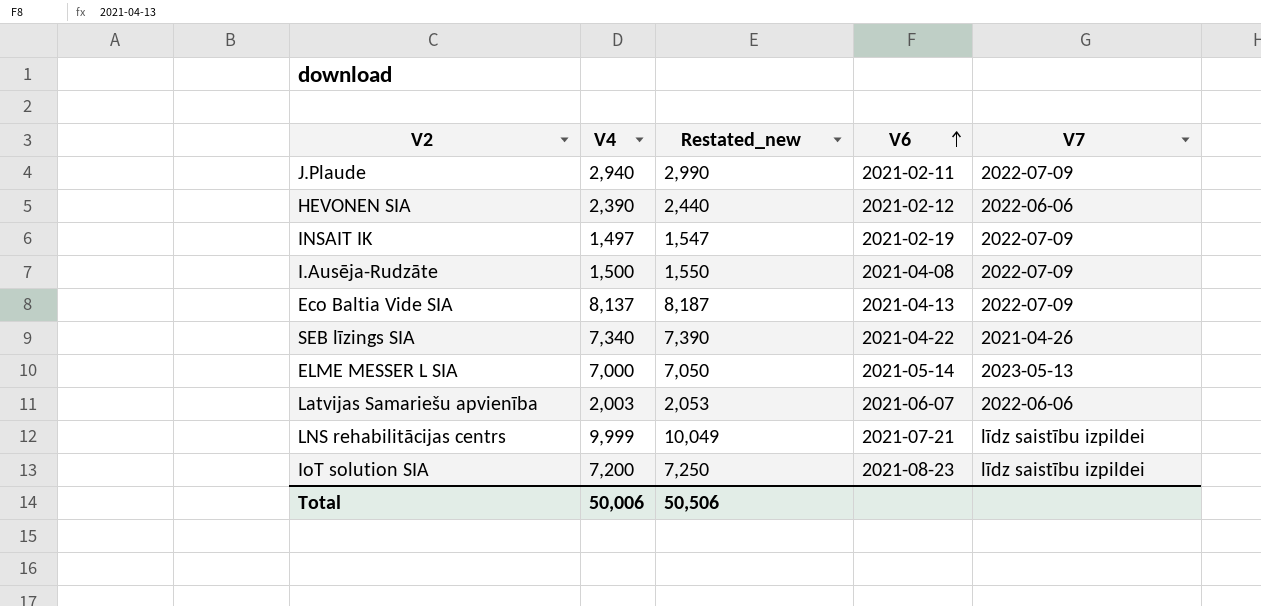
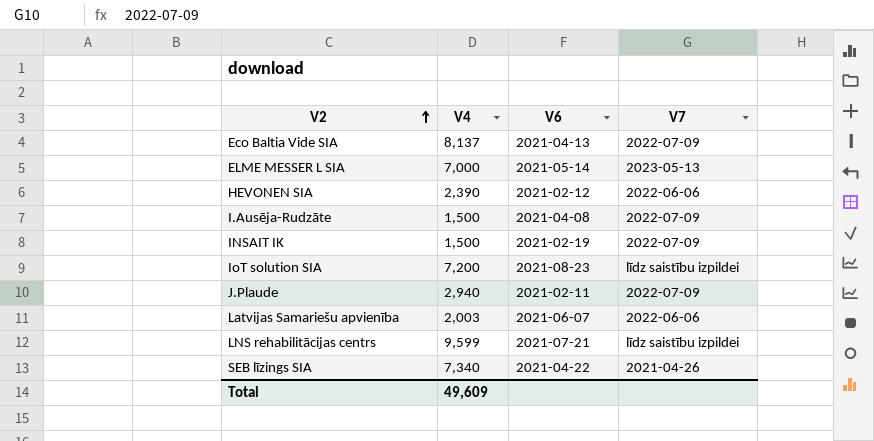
row order: V6 ascending -> V2 ascending
column Restated_new | formula: [V4] + 50 -> none
INSAIT IK | V4: 1,497 -> 1,500
LNS rehabilitācijas centrs | V4: 9,999 -> 9,599
Total | V4: 50,006 -> 49,609

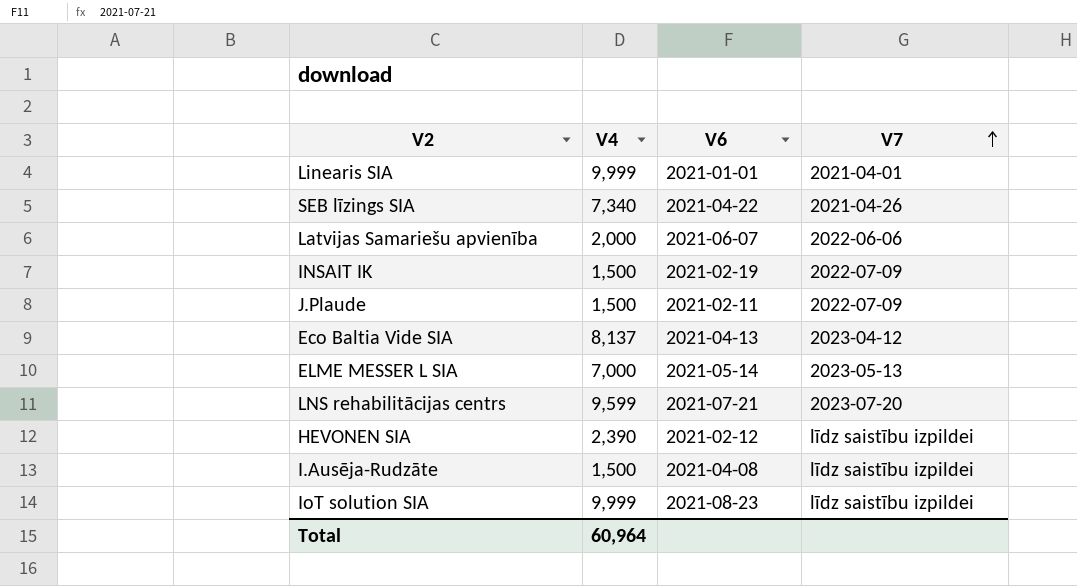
row order: V2 ascending -> V7 ascending
row Linearis SIA: none -> 9,999 | 2021-01-01 | 2021-04-01
Latvijas Samariešu apvienība | V4: 2,003 -> 2,000
J.Plaude | V4: 2,940 -> 1,500
Eco Baltia Vide SIA | V7: 2022-07-09 -> 2023-04-12
LNS rehabilitācijas centrs | V7: līdz saistību izpildei -> 2023-07-20
HEVONEN SIA | V7: 2022-06-06 -> līdz saistību izpildei
I.Ausēja-Rudzāte | V7: 2022-07-09 -> līdz saistību izpildei
IoT solution SIA | V4: 7,200 -> 9,999
Total | V4: 49,609 -> 60,964

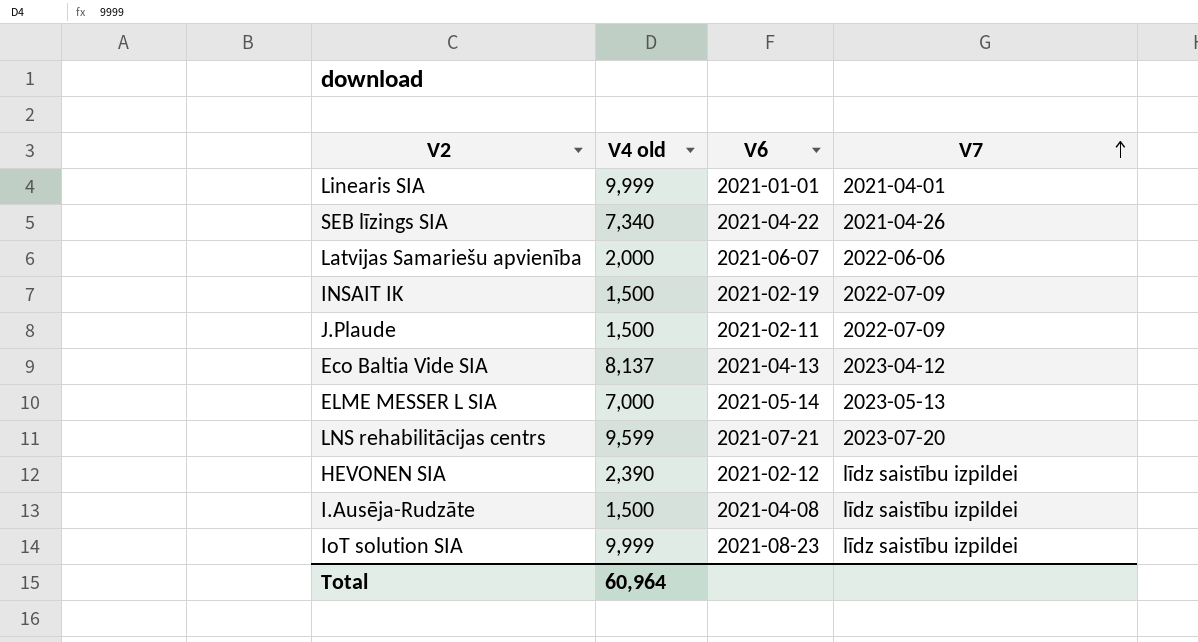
column name: V4 -> V4 old

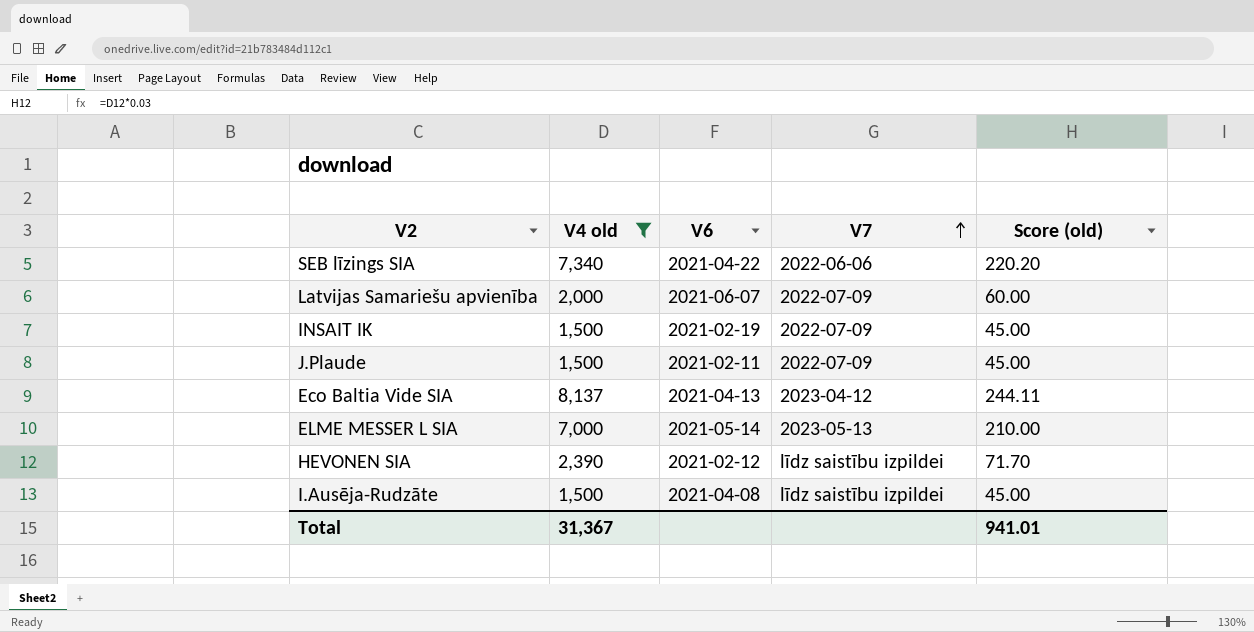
filter: none -> V4 old <= 8,137
column Score (old) | formula: none -> [V4 old] * 0.03
SEB līzings SIA | V7: 2021-04-26 -> 2022-06-06
Latvijas Samariešu apvienība | V7: 2022-06-06 -> 2022-07-09
Total | V4 old: 60,964 -> 31,367

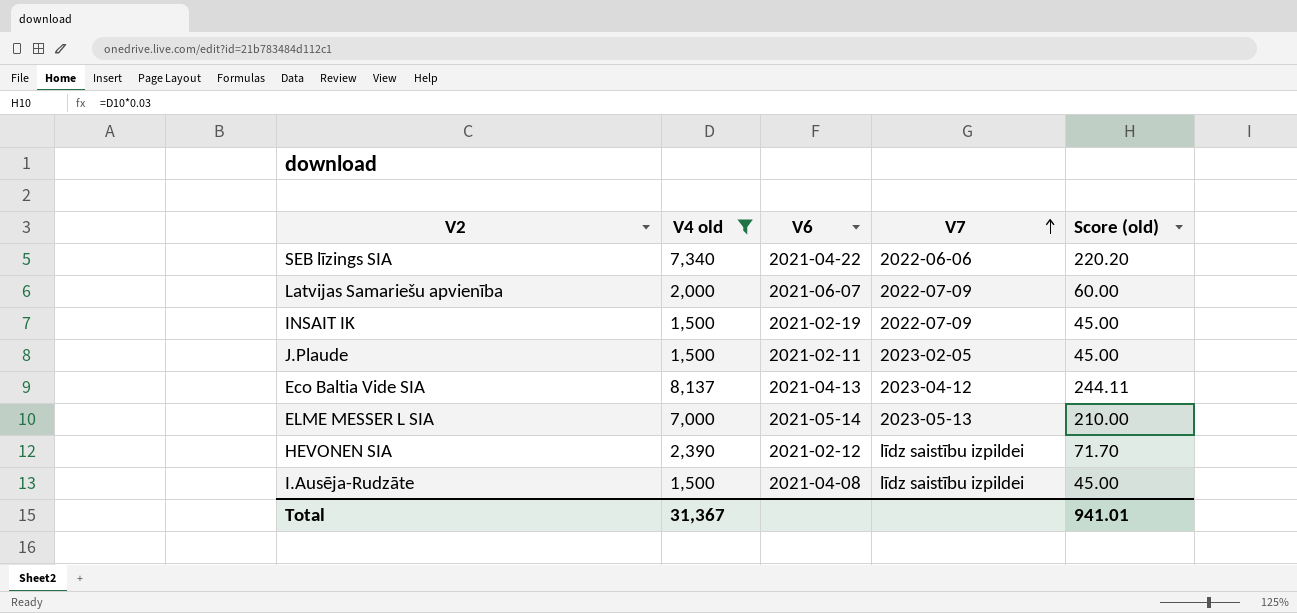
J.Plaude | V7: 2022-07-09 -> 2023-02-05

